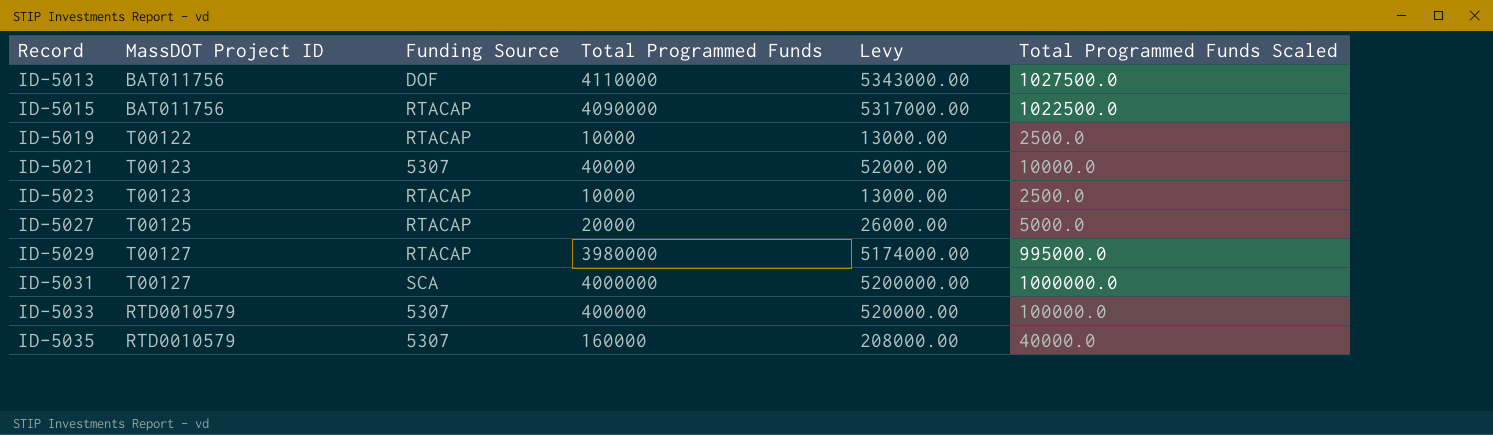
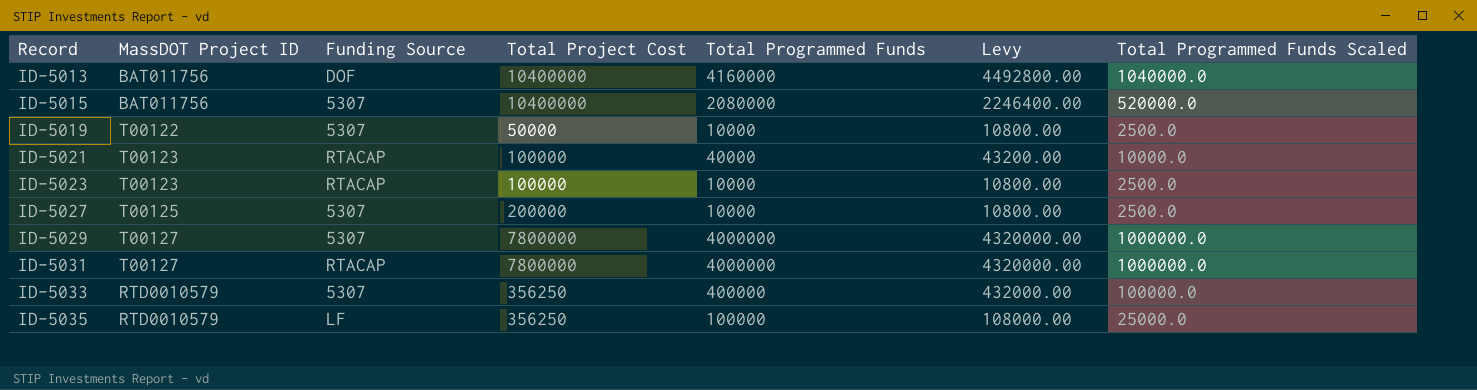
column Total Project Cost | position: none -> 4
column Levy | formula: [Total Programmed Funds] * 1.3 -> [Total Programmed Funds] * 1.08
ID-5013 | Total Programmed Funds: 4110000 -> 4160000
ID-5013 | Total Programmed Funds Scaled: 1027500.0 -> 1040000.0
ID-5015 | Funding Source: RTACAP -> 5307
ID-5015 | Total Programmed Funds: 4090000 -> 2080000
ID-5015 | Total Programmed Funds Scaled: 1022500.0 -> 520000.0
ID-5019 | Funding Source: RTACAP -> 5307
ID-5021 | Funding Source: 5307 -> RTACAP
ID-5027 | Funding Source: RTACAP -> 5307
ID-5027 | Total Programmed Funds: 20000 -> 10000
ID-5027 | Total Programmed Funds Scaled: 5000.0 -> 2500.0
ID-5029 | Funding Source: RTACAP -> 5307
ID-5029 | Total Programmed Funds: 3980000 -> 4000000
ID-5029 | Total Programmed Funds Scaled: 995000.0 -> 1000000.0
ID-5031 | Funding Source: SCA -> RTACAP
ID-5035 | Funding Source: 5307 -> LF
ID-5035 | Total Programmed Funds: 160000 -> 100000
ID-5035 | Total Programmed Funds Scaled: 40000.0 -> 25000.0

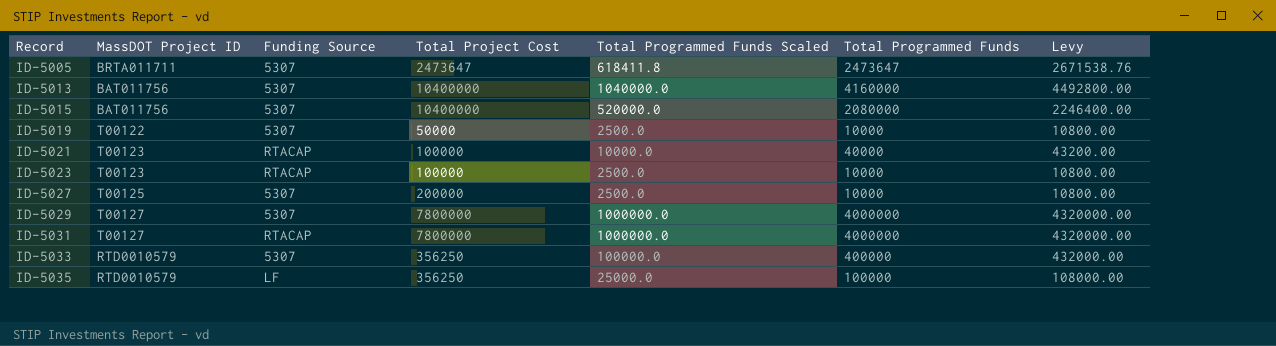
column Total Programmed Funds Scaled | position: 7 -> 5
row ID-5005: none -> BRTA011711 | 5307 | 2473647 | 618411.8 | 2473647 | 2671538.76
ID-5013 | Funding Source: DOF -> 5307

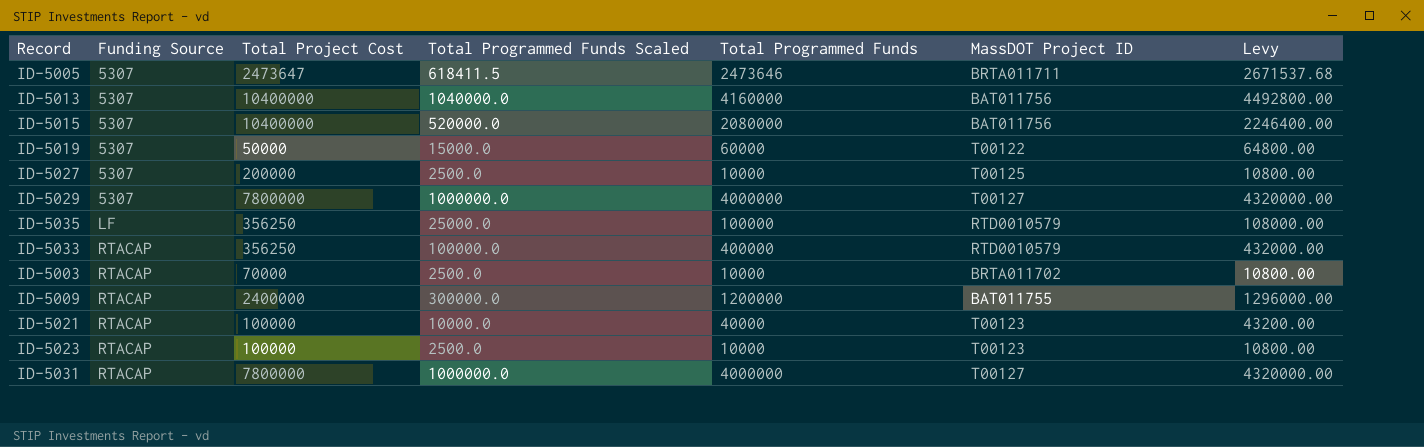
row order: Record ascending -> Funding Source ascending
column MassDOT Project ID | position: 2 -> 6
ID-5005 | Total Programmed Funds Scaled: 618411.8 -> 618411.5
ID-5005 | Total Programmed Funds: 2473647 -> 2473646
ID-5005 | Levy: 2671538.76 -> 2671537.68
ID-5019 | Total Programmed Funds Scaled: 2500.0 -> 15000.0
ID-5019 | Total Programmed Funds: 10000 -> 60000
ID-5019 | Levy: 10800.00 -> 64800.00
ID-5033 | Funding Source: 5307 -> RTACAP
row ID-5003: none -> RTACAP | 70000 | 2500.0 | 10000 | BRTA011702 | 10800.00
row ID-5009: none -> RTACAP | 2400000 | 300000.0 | 1200000 | BAT011755 | 1296000.00

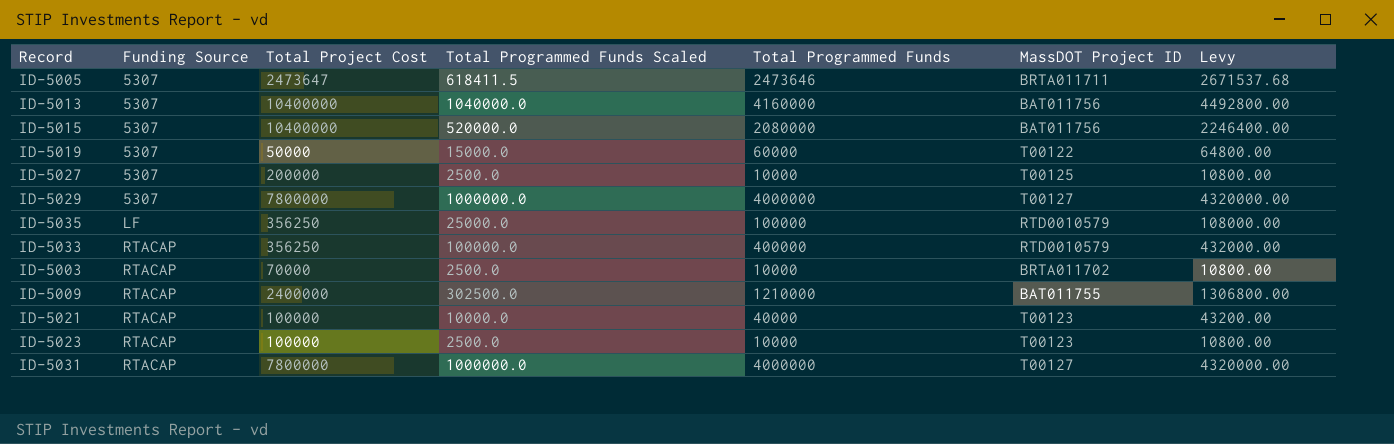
ID-5009 | Total Programmed Funds Scaled: 300000.0 -> 302500.0
ID-5009 | Total Programmed Funds: 1200000 -> 1210000
ID-5009 | Levy: 1296000.00 -> 1306800.00

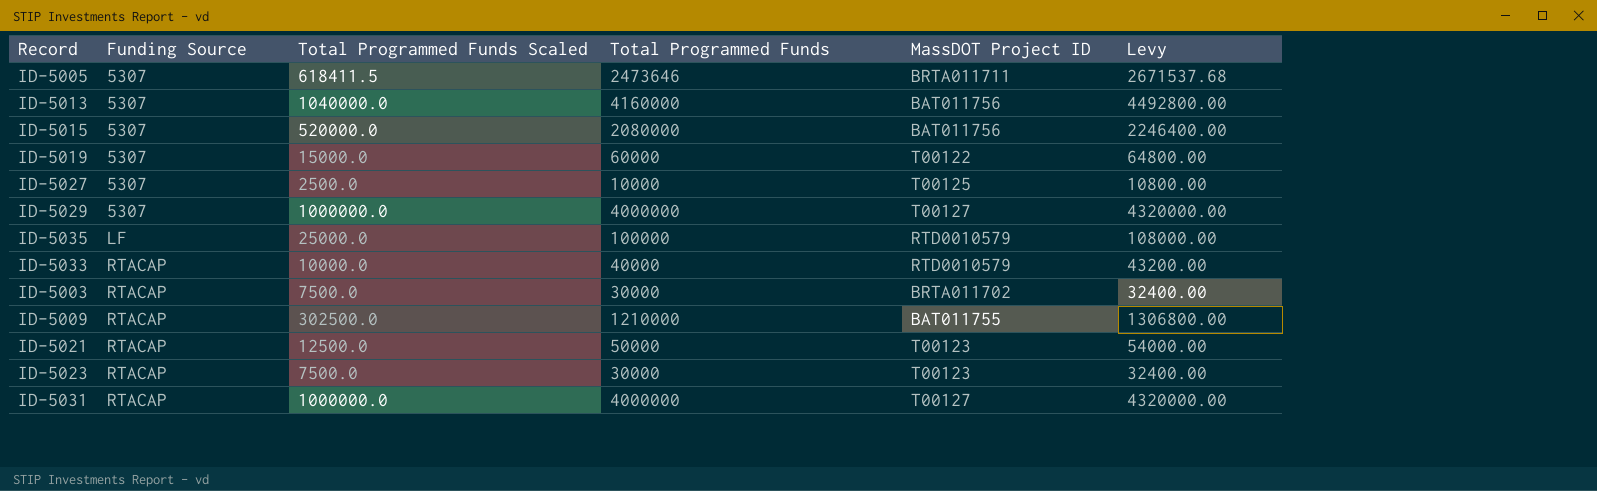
column Total Project Cost | position: 3 -> none
ID-5033 | Total Programmed Funds Scaled: 100000.0 -> 10000.0
ID-5033 | Total Programmed Funds: 400000 -> 40000
ID-5033 | Levy: 432000.00 -> 43200.00
ID-5003 | Total Programmed Funds Scaled: 2500.0 -> 7500.0
ID-5003 | Total Programmed Funds: 10000 -> 30000
ID-5003 | Levy: 10800.00 -> 32400.00
ID-5021 | Total Programmed Funds Scaled: 10000.0 -> 12500.0
ID-5021 | Total Programmed Funds: 40000 -> 50000
ID-5021 | Levy: 43200.00 -> 54000.00
ID-5023 | Total Programmed Funds Scaled: 2500.0 -> 7500.0
ID-5023 | Total Programmed Funds: 10000 -> 30000
ID-5023 | Levy: 10800.00 -> 32400.00

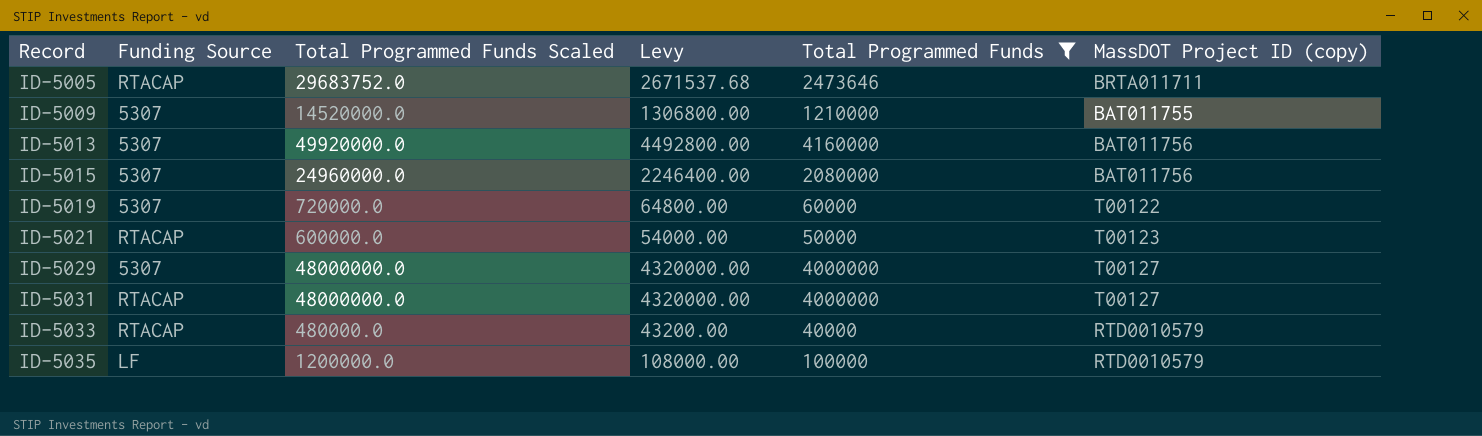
filter: none -> Total Programmed Funds >= 40000
row order: Funding Source ascending -> Record ascending
column Total Programmed Funds Scaled | formula: [Total Programmed Funds] * 0.25 -> [Total Programmed Funds] * 12
column Levy | position: 6 -> 4
column name: MassDOT Project ID -> MassDOT Project ID (copy)
ID-5005 | Funding Source: 5307 -> RTACAP
ID-5009 | Funding Source: RTACAP -> 5307

